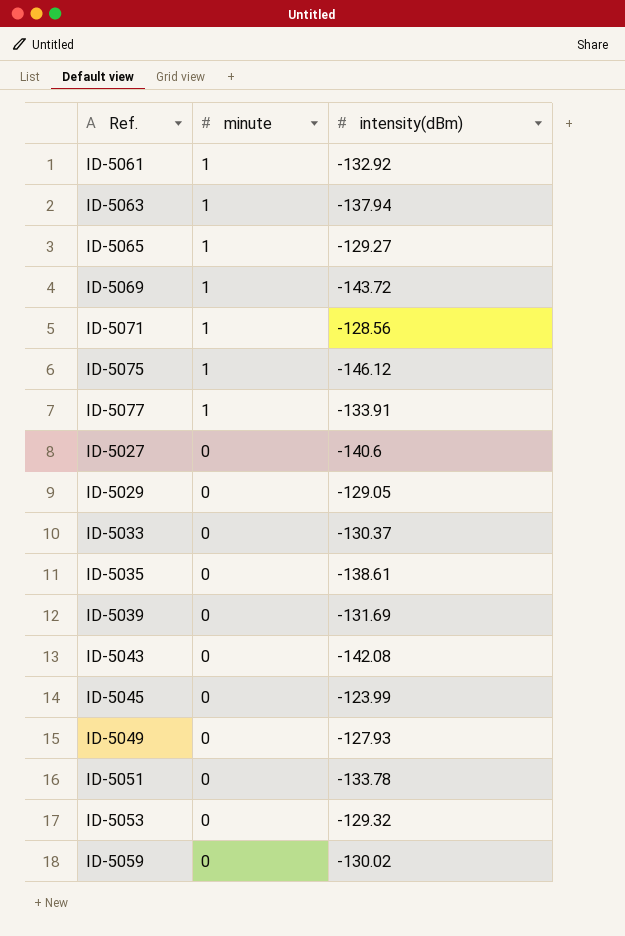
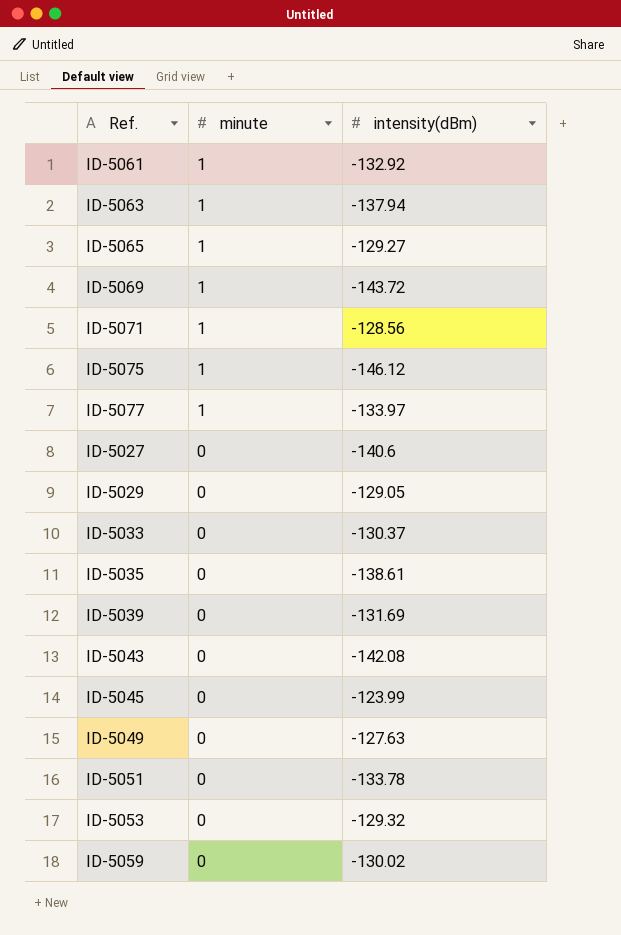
ID-5077 | intensity(dBm): -133.91 -> -133.97
ID-5049 | intensity(dBm): -127.93 -> -127.63

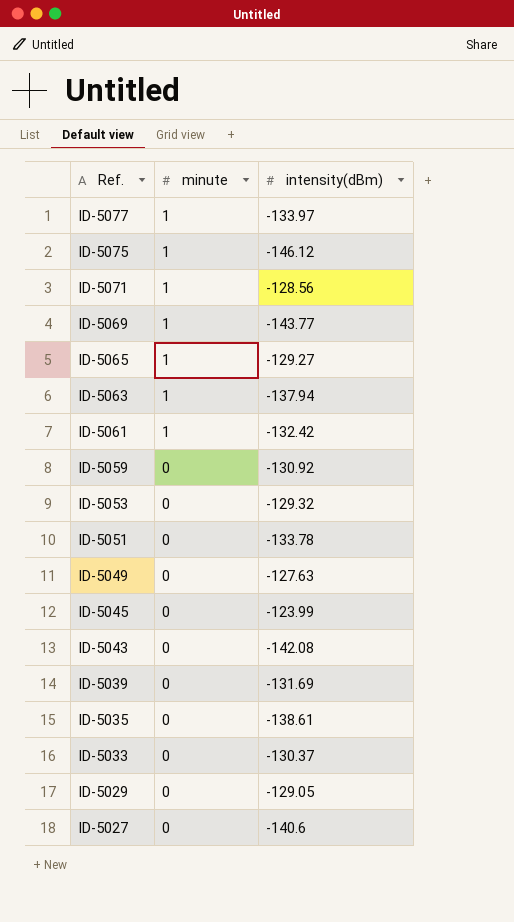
row order: minute descending -> Ref. descending
ID-5069 | intensity(dBm): -143.72 -> -143.77
ID-5061 | intensity(dBm): -132.92 -> -132.42
ID-5059 | intensity(dBm): -130.02 -> -130.92

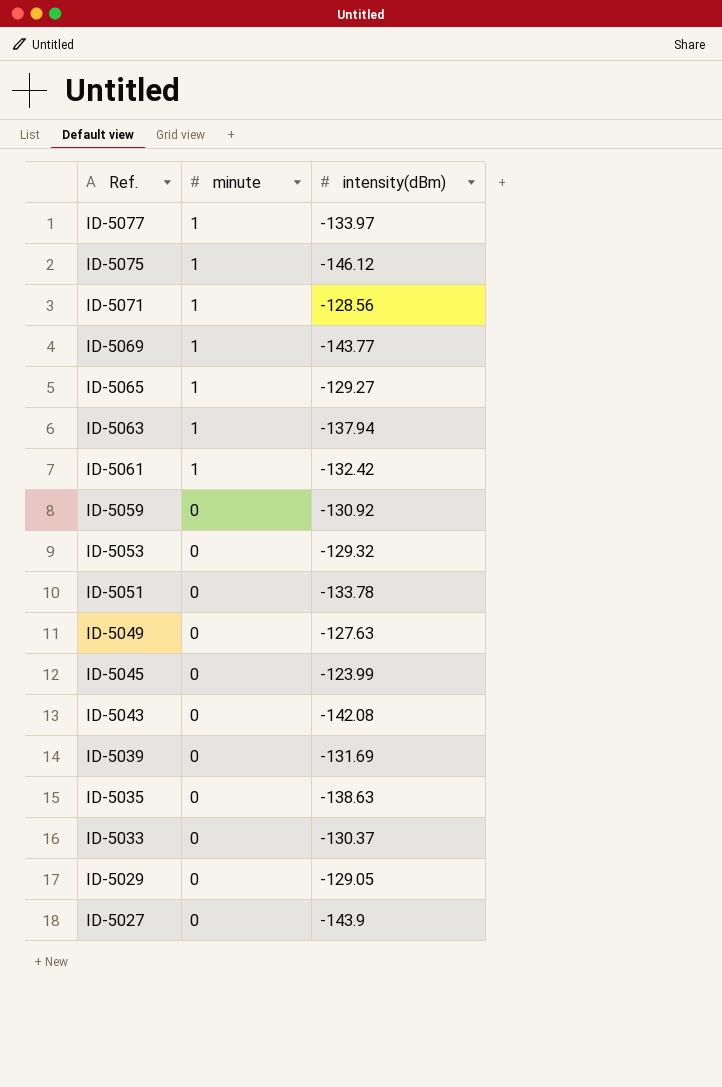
ID-5035 | intensity(dBm): -138.61 -> -138.63
ID-5027 | intensity(dBm): -140.6 -> -143.9

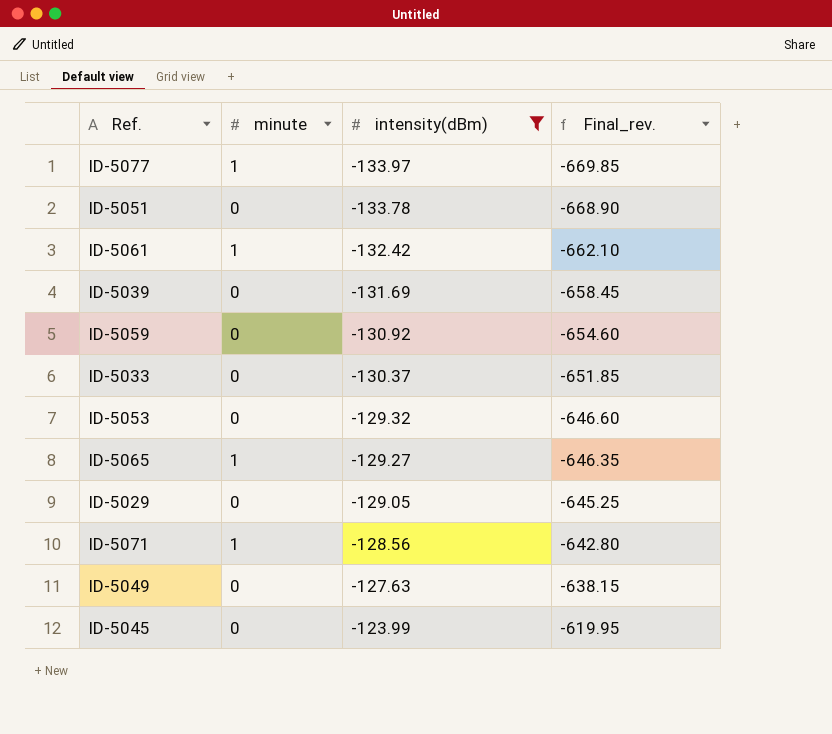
filter: none -> intensity(dBm) >= -133.97
row order: Ref. descending -> intensity(dBm) ascending
column Final_rev. | formula: none -> [intensity(dBm)] * 5

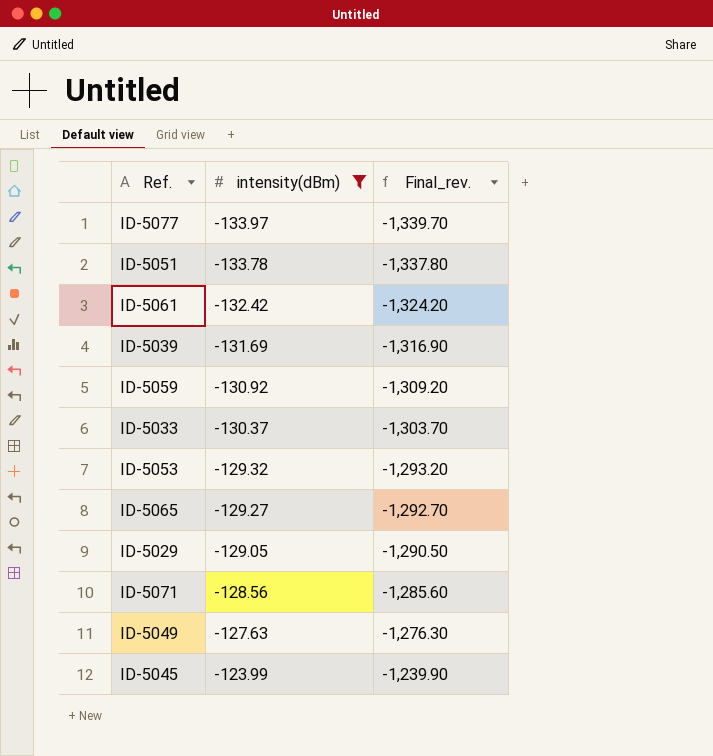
column minute | position: 2 -> none
column Final_rev. | formula: [intensity(dBm)] * 5 -> [intensity(dBm)] * 10

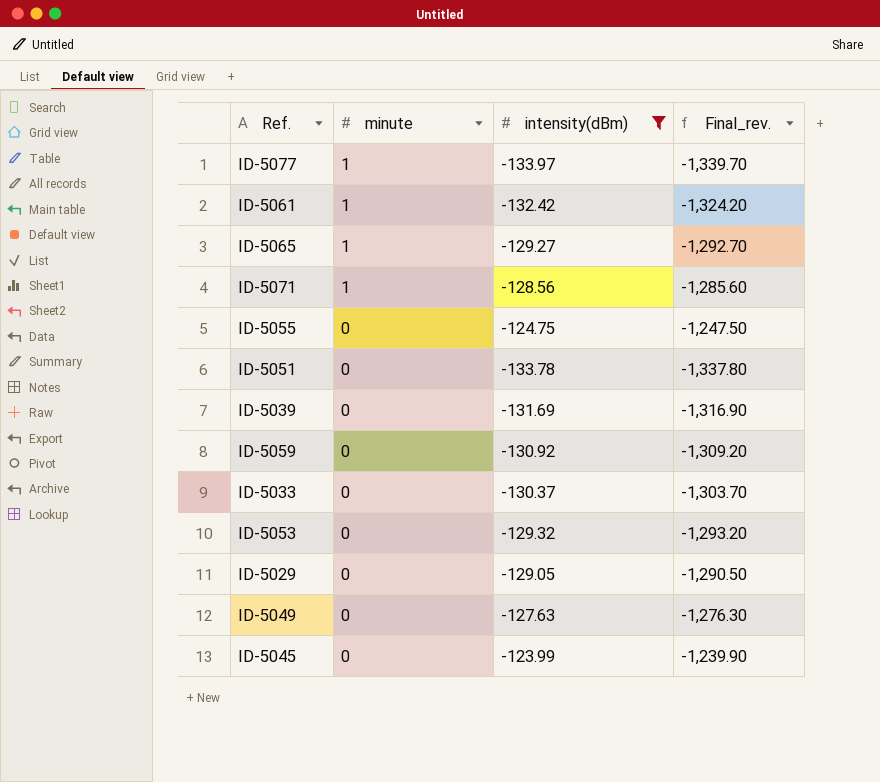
row order: intensity(dBm) ascending -> minute descending
column minute | position: none -> 2
row ID-5055: none -> 0 | -124.75 | -1,247.50

